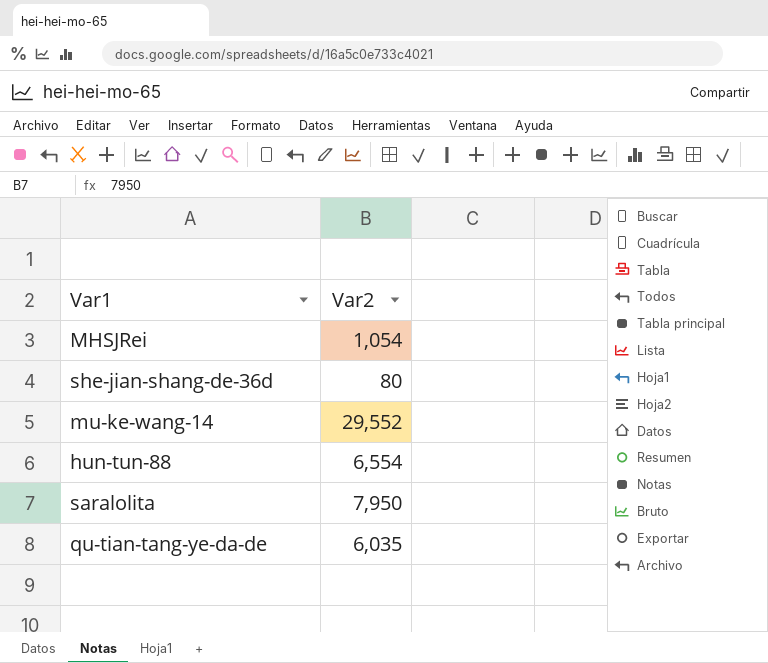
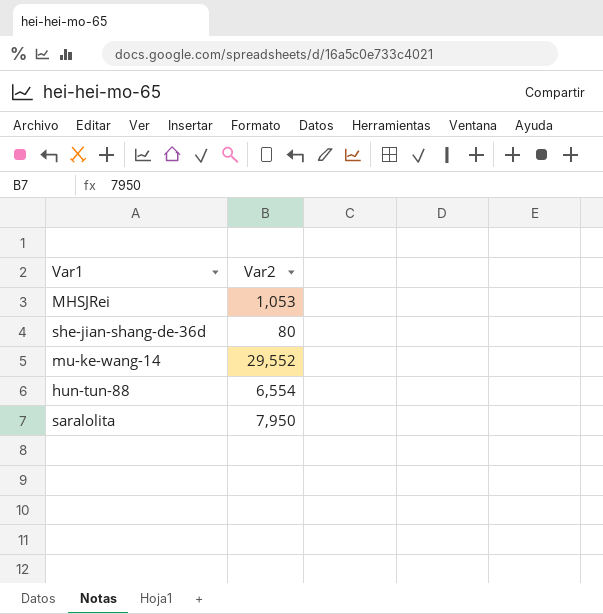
row qu-tian-tang-ye-da-de: 6,035 -> none
MHSJRei | Var2: 1,054 -> 1,053

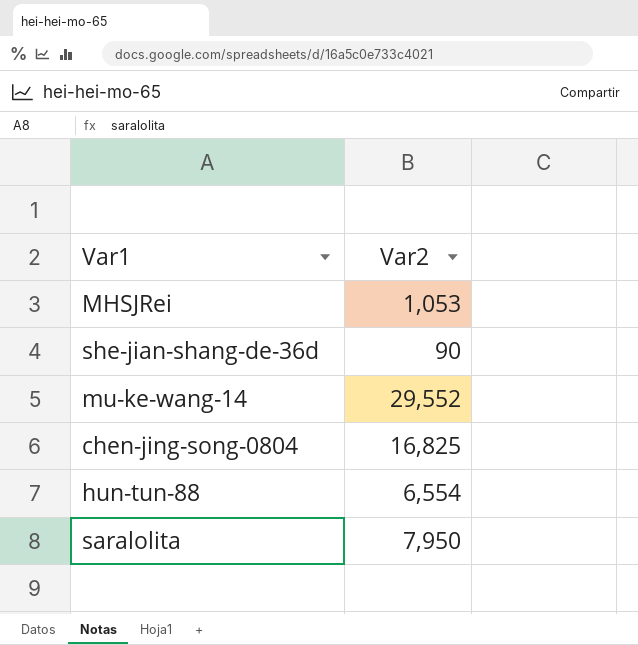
she-jian-shang-de-36d | Var2: 80 -> 90
row chen-jing-song-0804: none -> 16,825

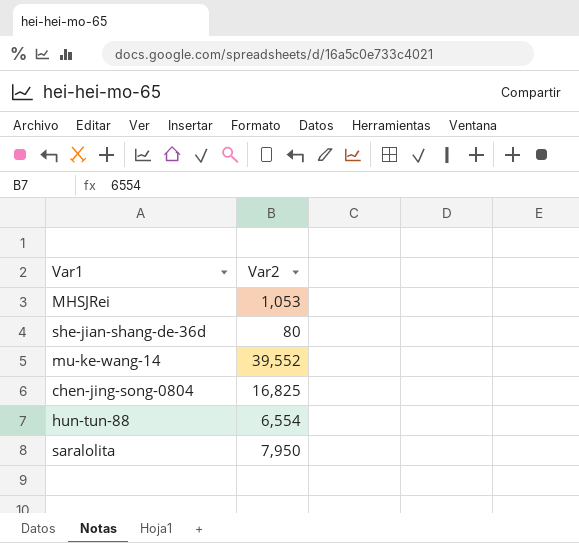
she-jian-shang-de-36d | Var2: 90 -> 80
mu-ke-wang-14 | Var2: 29,552 -> 39,552

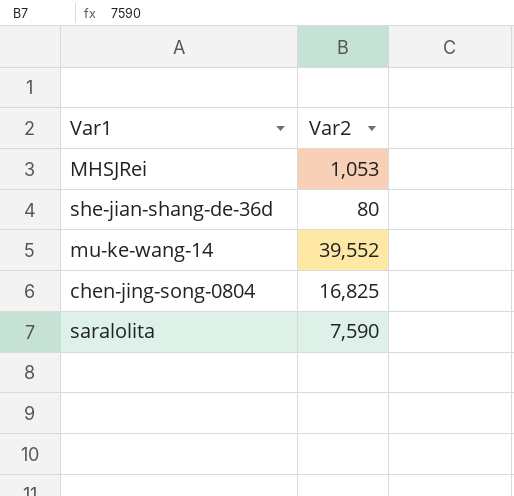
row hun-tun-88: 6,554 -> none
saralolita | Var2: 7,950 -> 7,590

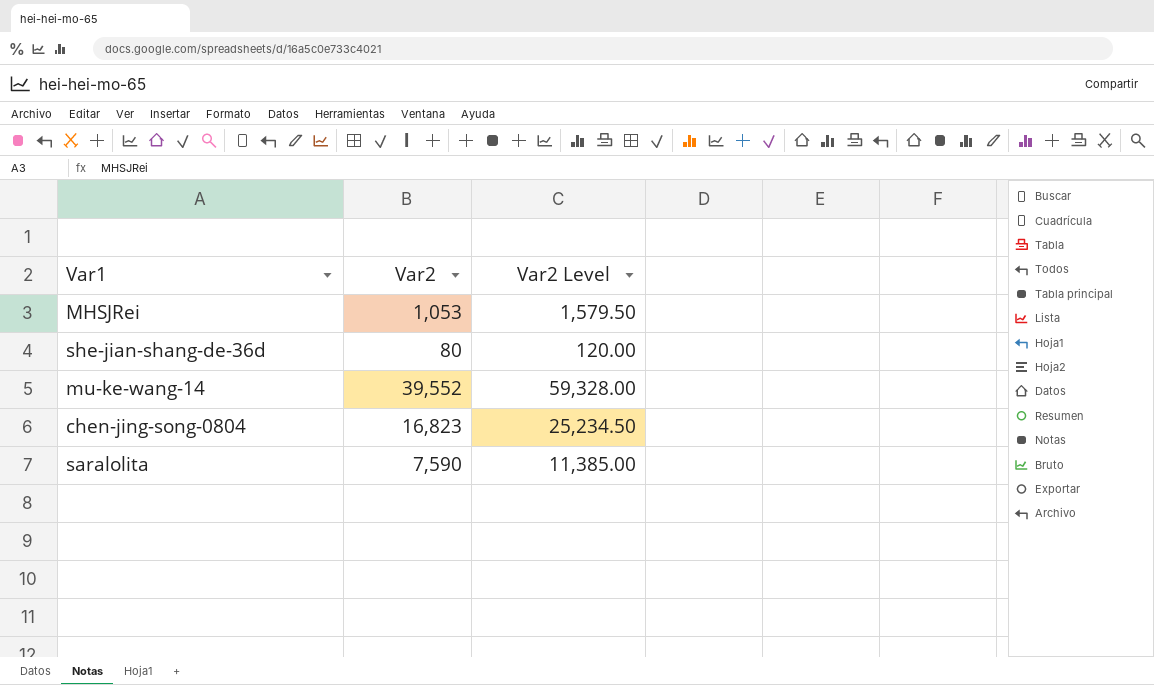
column Var2 Level | formula: none -> [Var2] * 1.5
chen-jing-song-0804 | Var2: 16,825 -> 16,823

